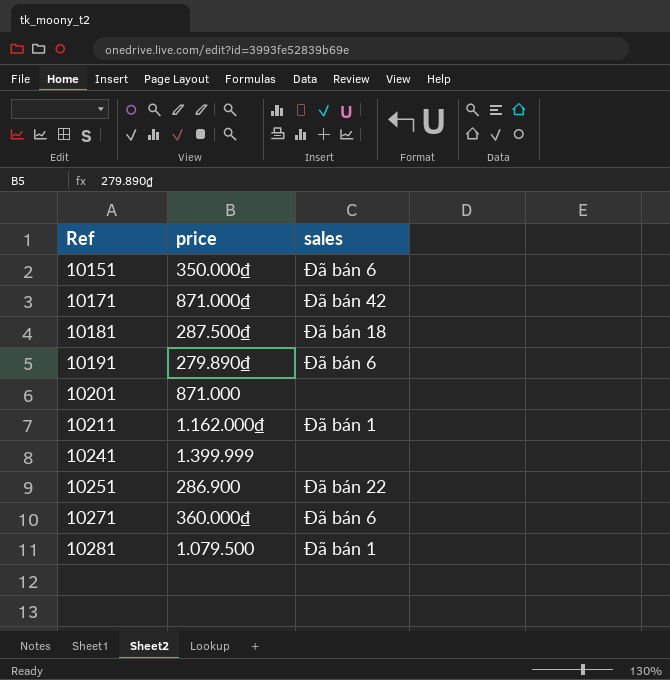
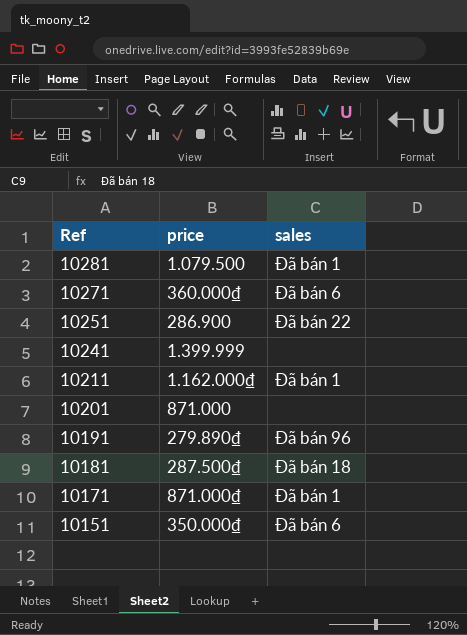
row order: Ref ascending -> Ref descending
10191 | sales: Đã bán 6 -> Đã bán 96
10171 | sales: Đã bán 42 -> Đã bán 1

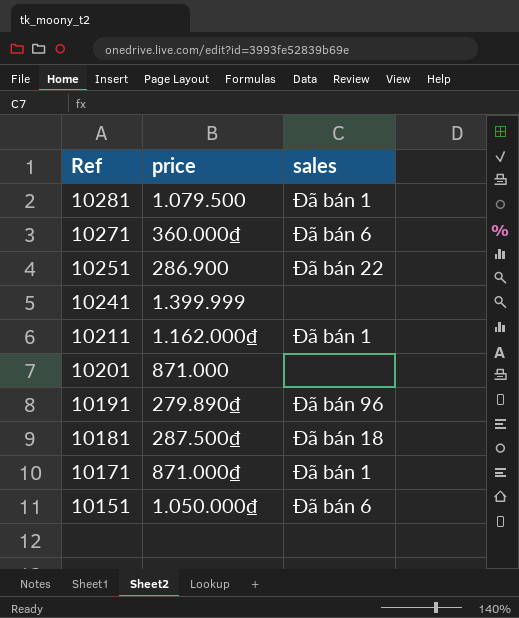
10151 | price: 350.000₫ -> 1.050.000₫

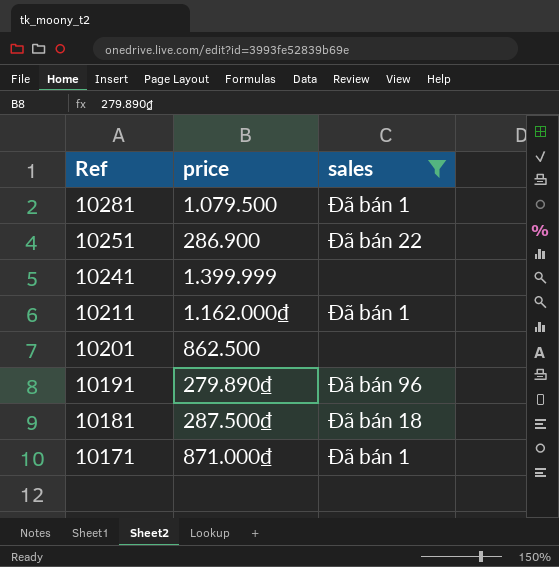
filter: none -> sales != Đã bán 6
10201 | price: 871.000 -> 862.500

